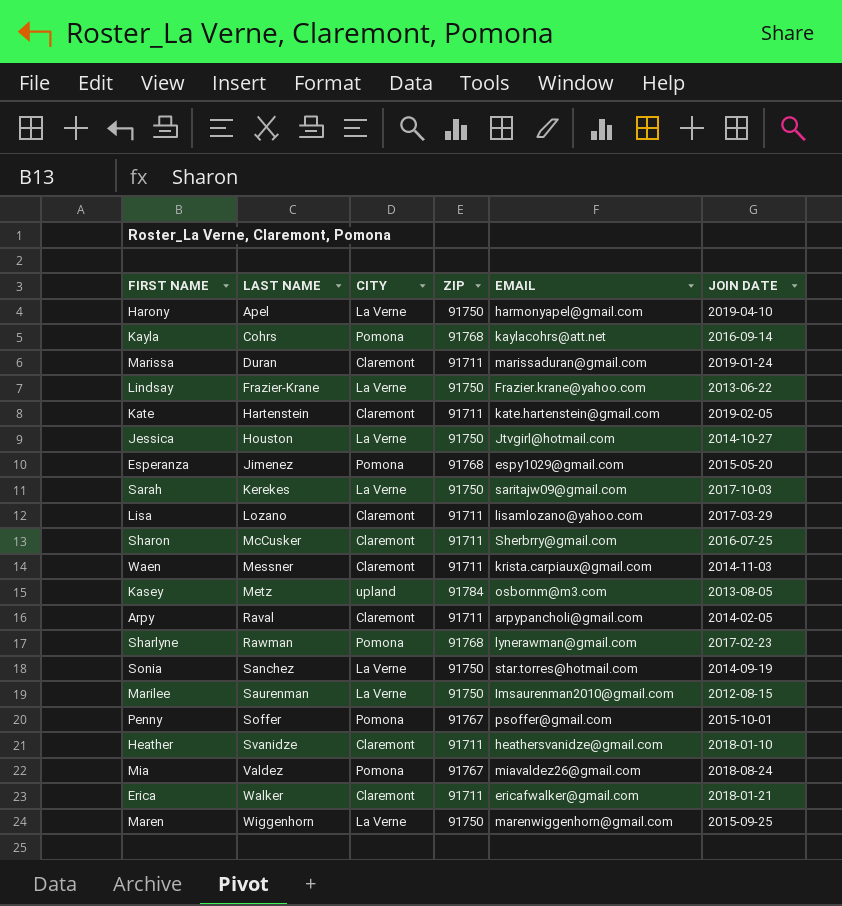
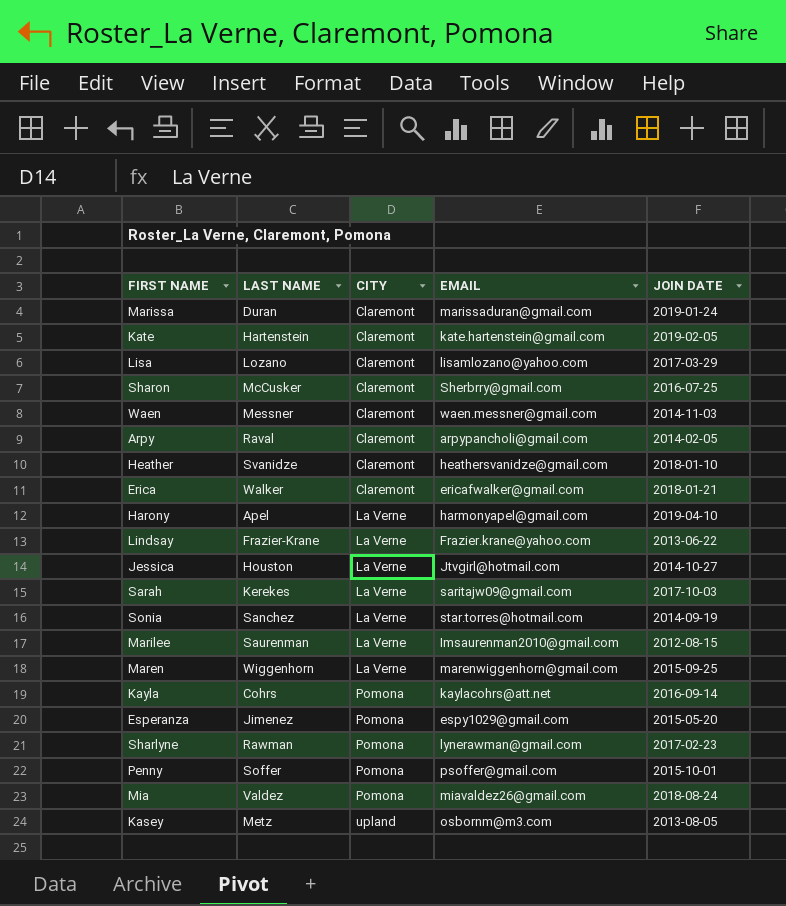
row order: LAST NAME ascending -> CITY ascending
column ZIP | position: 4 -> none
Waen | EMAIL: krista.carpiaux@gmail.com -> waen.messner@gmail.com

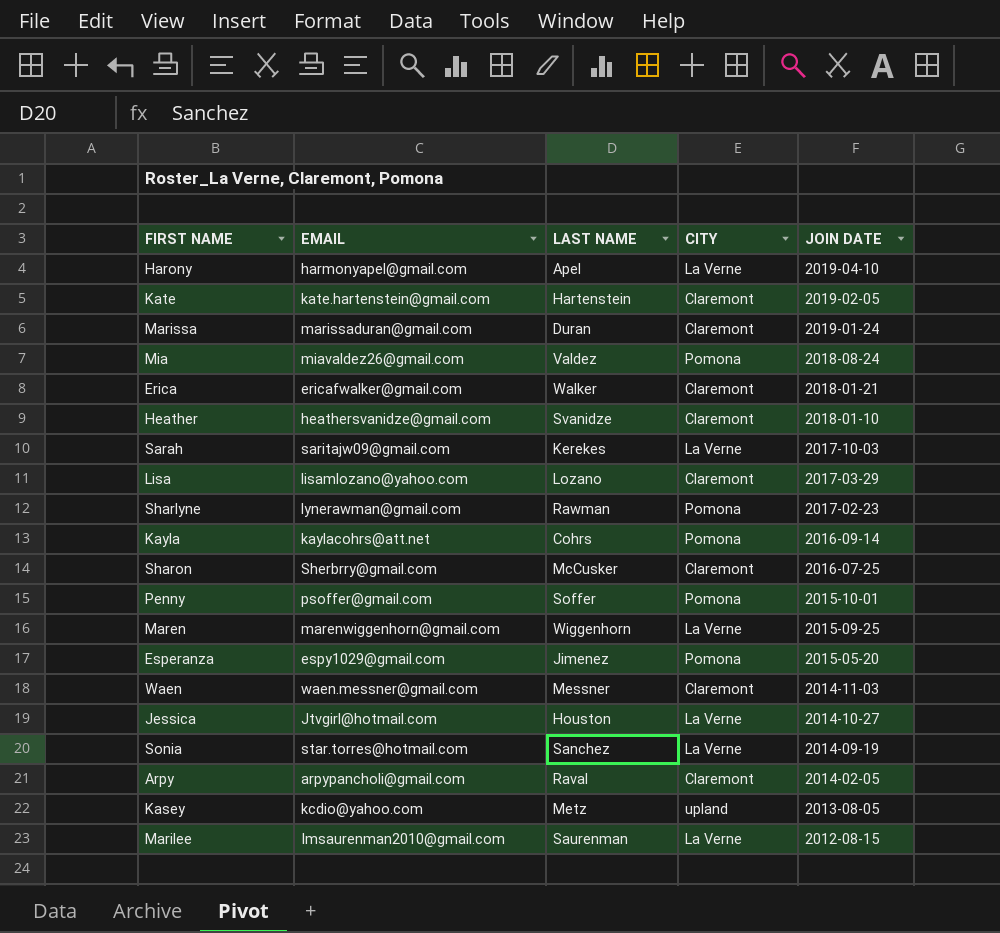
row order: CITY ascending -> JOIN DATE descending
column EMAIL | position: 4 -> 2
row Lindsay: Frazier-Krane | La Verne | Frazier.krane@yahoo.com | 2013-06-22 -> none
Kasey | EMAIL: osbornm@m3.com -> kcdio@yahoo.com

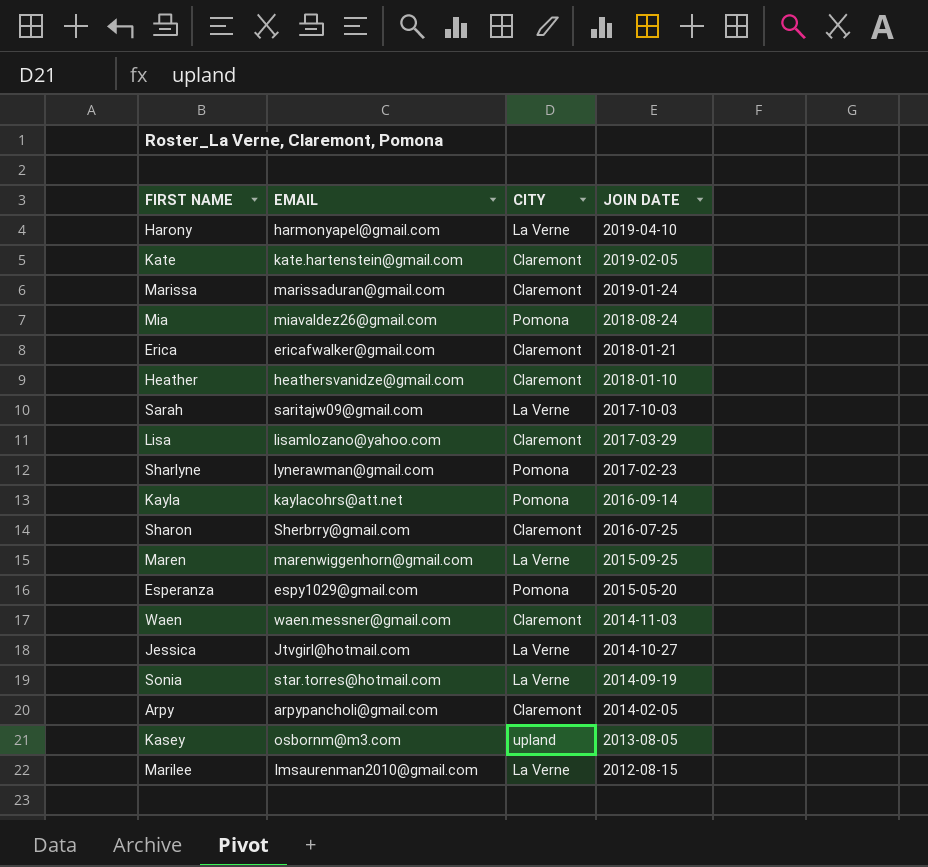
column LAST NAME | position: 3 -> none
row Penny: psoffer@gmail.com | Soffer | Pomona | 2015-10-01 -> none
Kasey | EMAIL: kcdio@yahoo.com -> osbornm@m3.com

